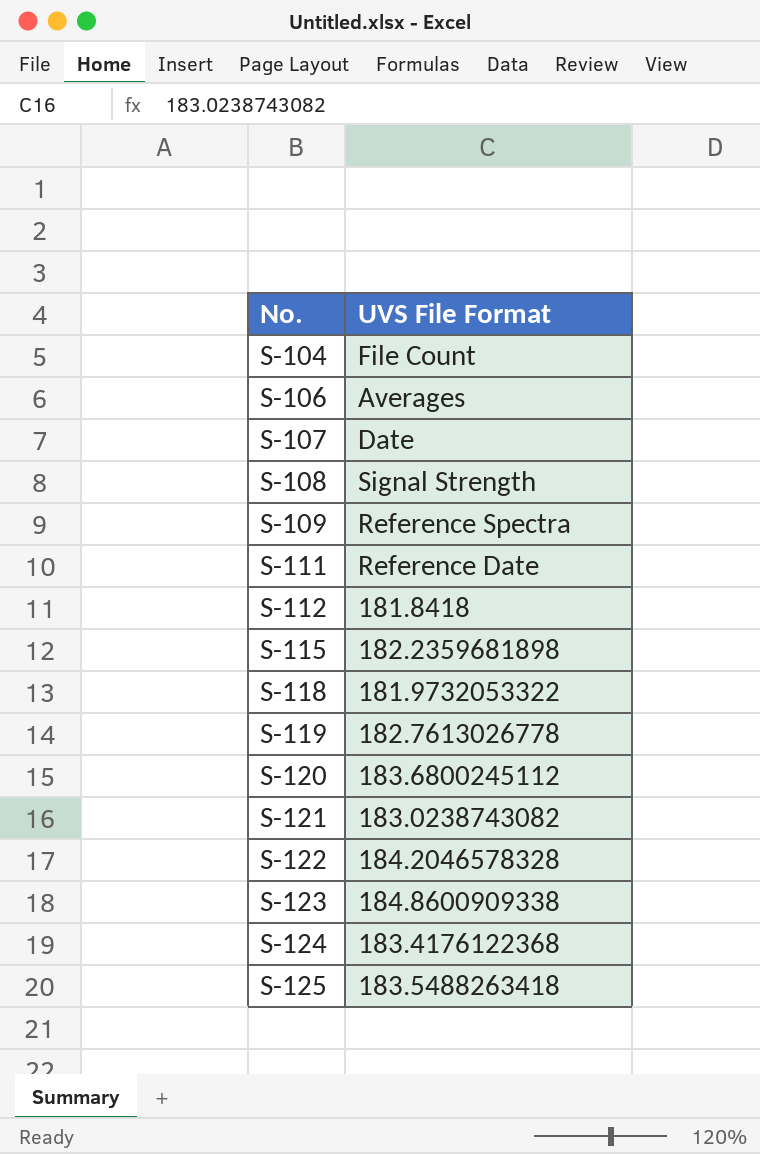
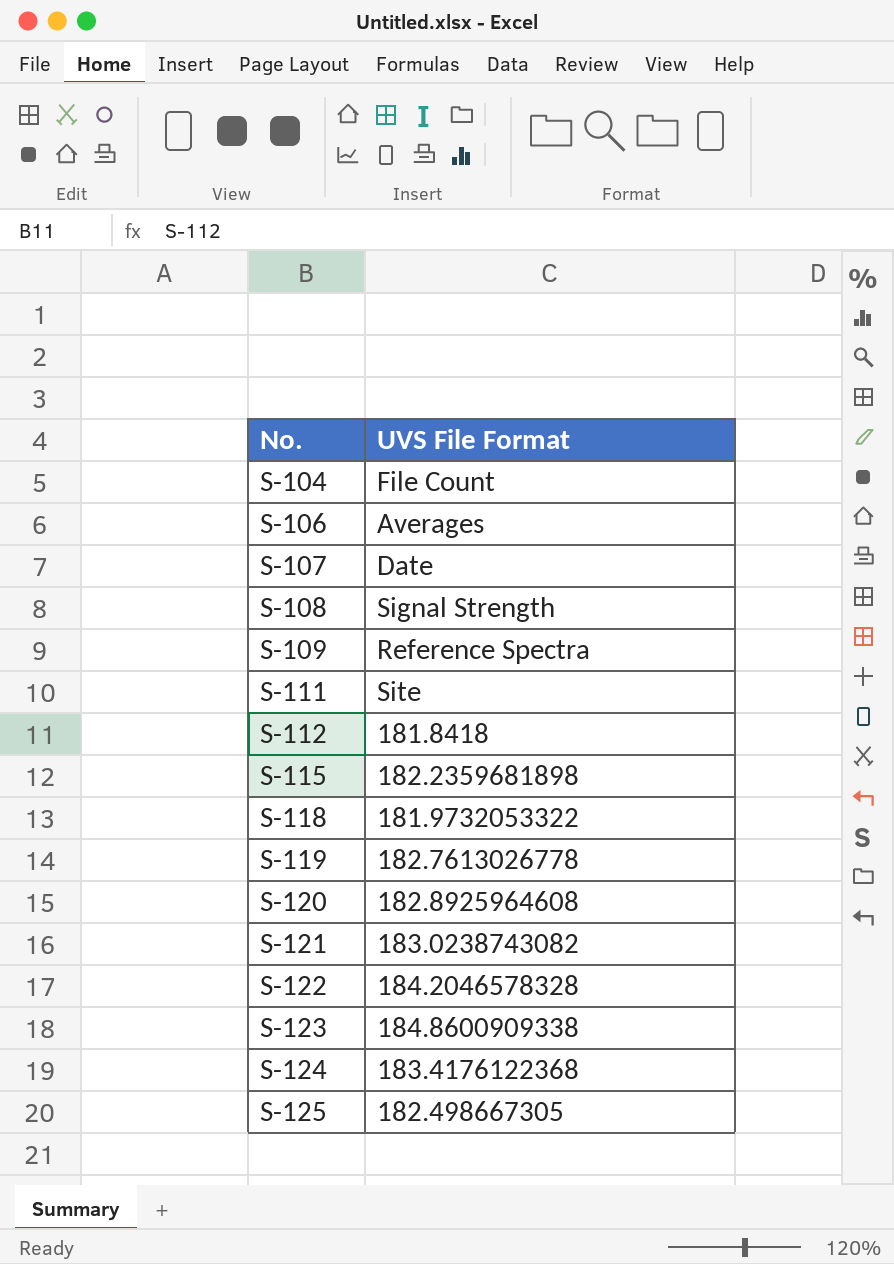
S-111 | UVS File Format: Reference Date -> Site
S-120 | UVS File Format: 183.6800245112 -> 182.8925964608
S-125 | UVS File Format: 183.5488263418 -> 182.498667305

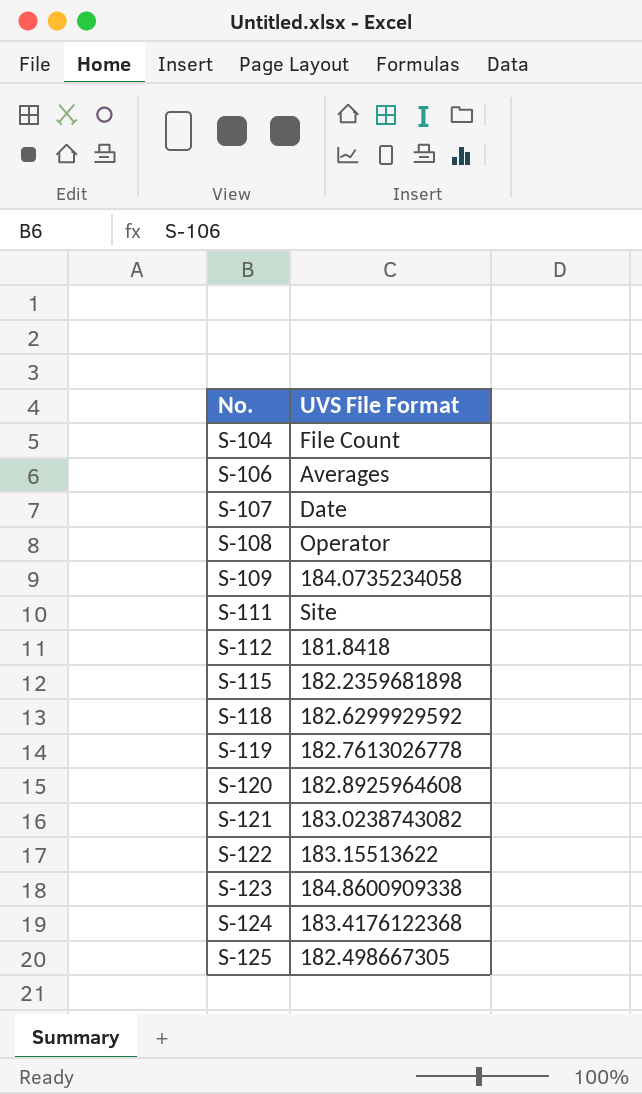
S-108 | UVS File Format: Signal Strength -> Operator
S-109 | UVS File Format: Reference Spectra -> 184.0735234058
S-118 | UVS File Format: 181.9732053322 -> 182.6299929592
S-122 | UVS File Format: 184.2046578328 -> 183.15513622

